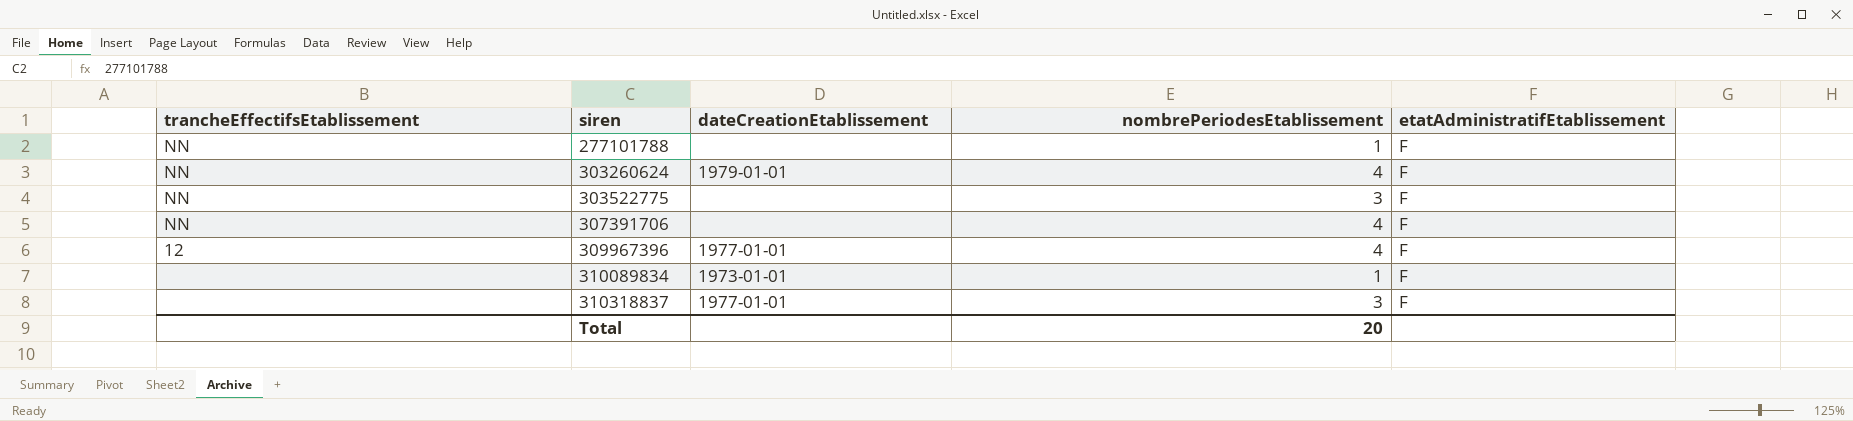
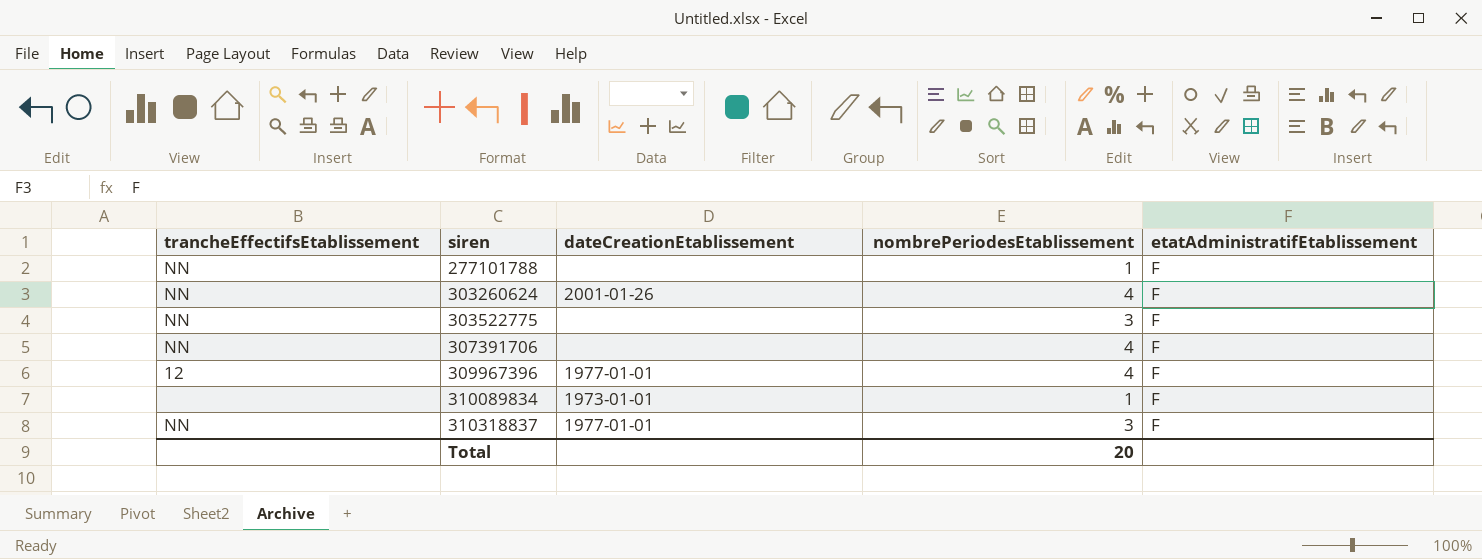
303260624 | dateCreationEtablissement: 1979-01-01 -> 2001-01-26
310318837 | trancheEffectifsEtablissement: none -> NN

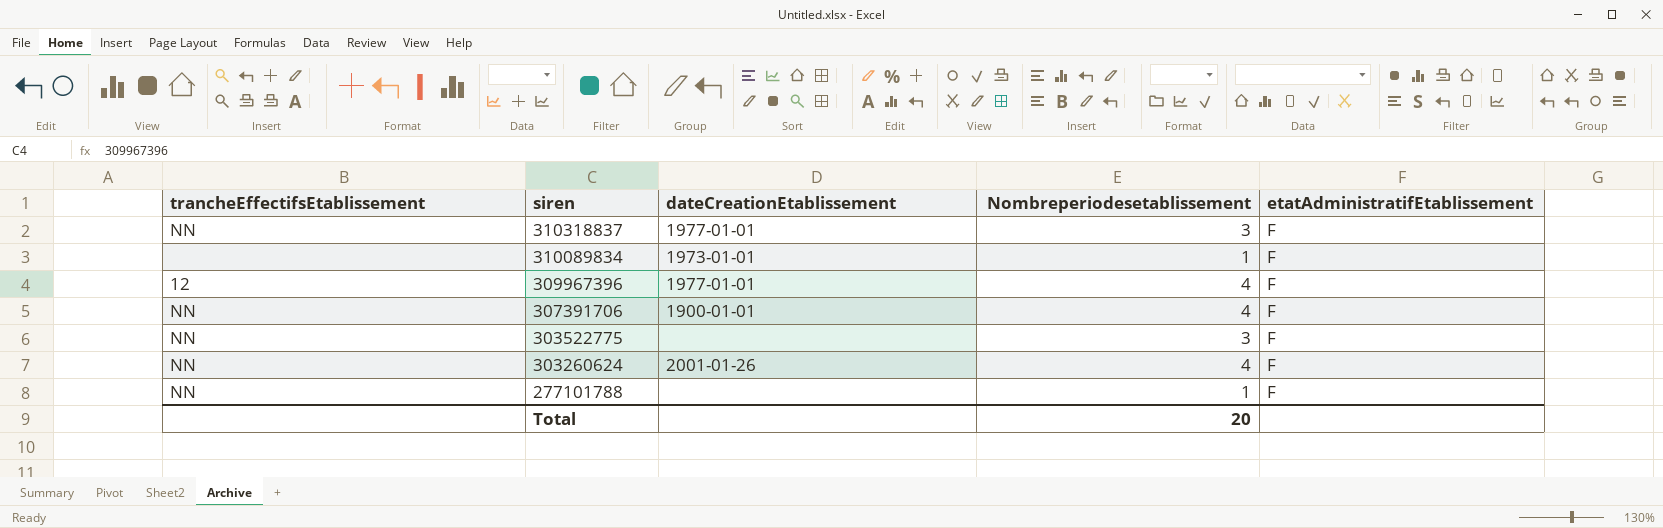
row order: siren ascending -> siren descending
column name: nombrePeriodesEtablissement -> Nombreperiodesetablissement
307391706 | dateCreationEtablissement: none -> 1900-01-01

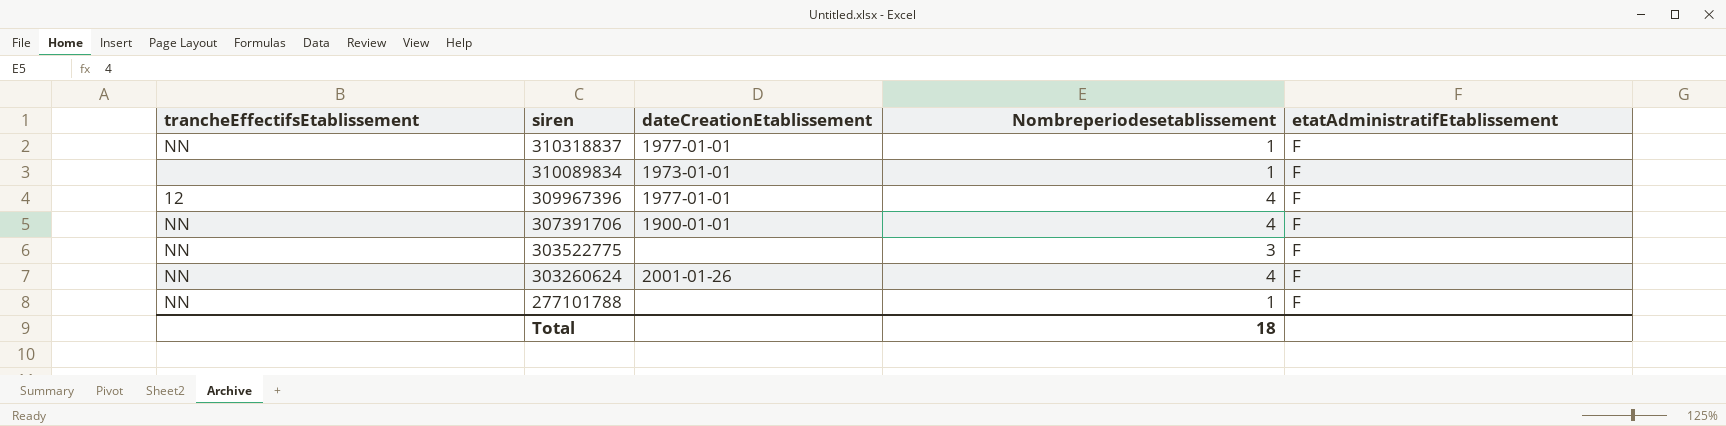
310318837 | Nombreperiodesetablissement: 3 -> 1
Total | Nombreperiodesetablissement: 20 -> 18

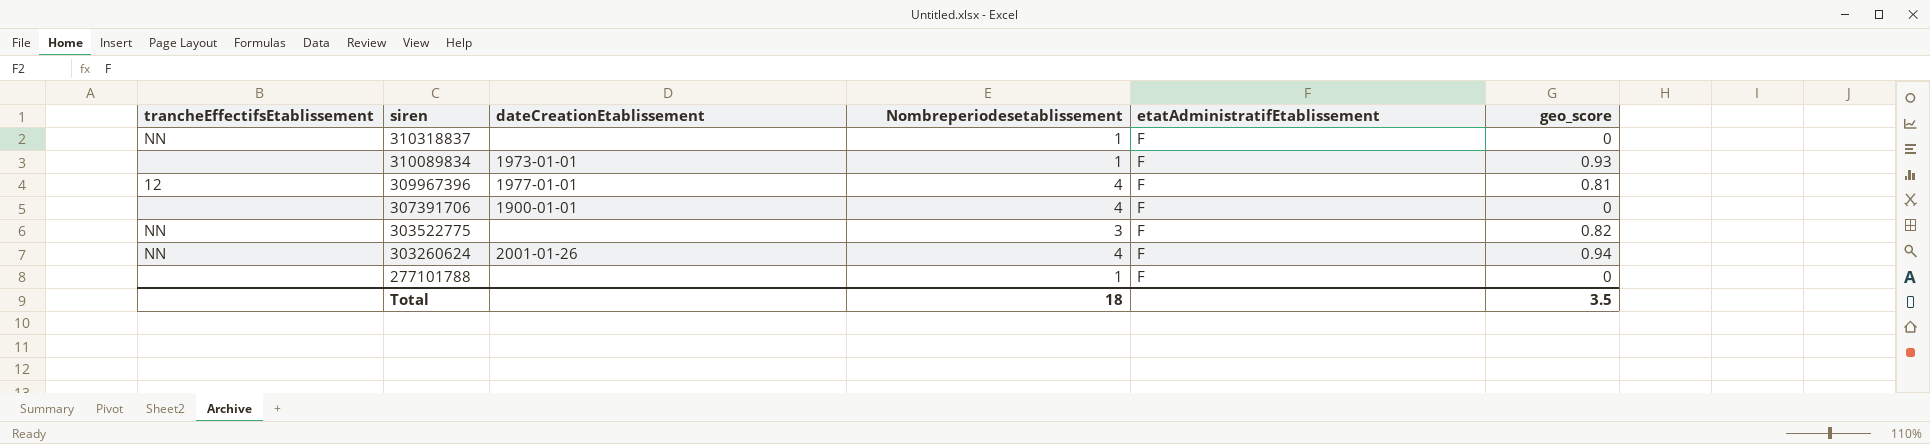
column geo_score | position: none -> 6
310318837 | dateCreationEtablissement: 1977-01-01 -> none
307391706 | trancheEffectifsEtablissement: NN -> none
277101788 | trancheEffectifsEtablissement: NN -> none

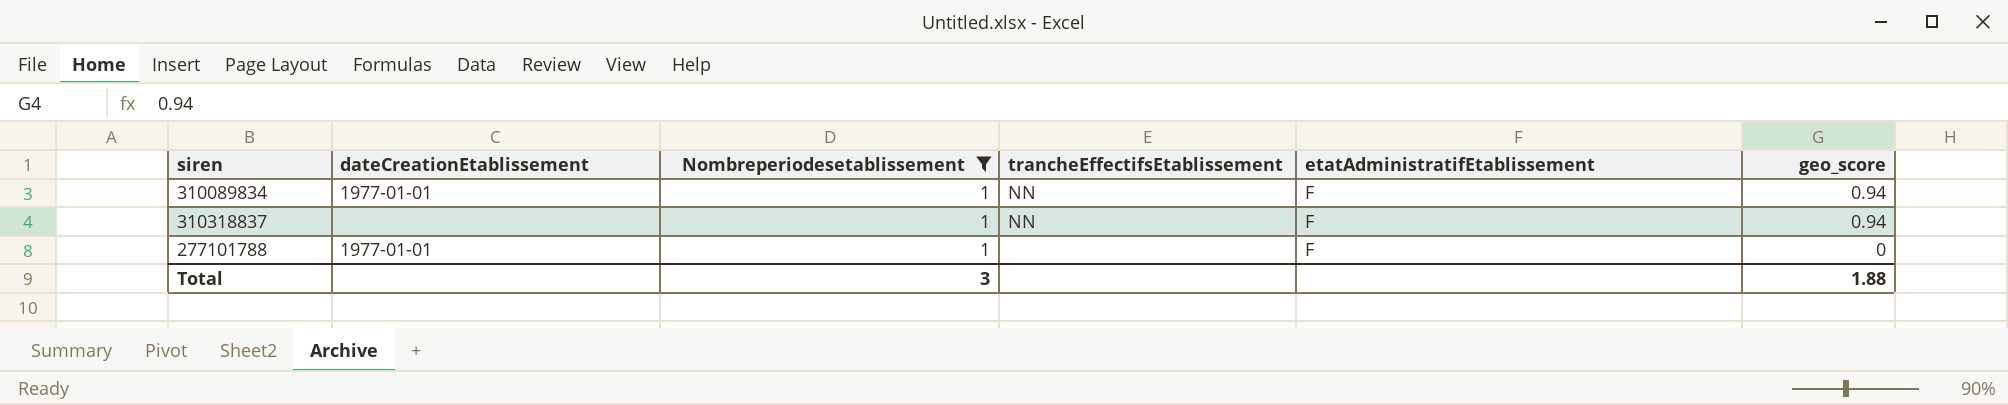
filter: none -> Nombreperiodesetablissement = 1
row order: siren descending -> geo_score descending
column trancheEffectifsEtablissement | position: 1 -> 4
310089834 | dateCreationEtablissement: 1973-01-01 -> 1977-01-01
310089834 | trancheEffectifsEtablissement: none -> NN
310089834 | geo_score: 0.93 -> 0.94
310318837 | geo_score: 0 -> 0.94
277101788 | dateCreationEtablissement: none -> 1977-01-01
Total | Nombreperiodesetablissement: 18 -> 3
Total | geo_score: 3.5 -> 1.88

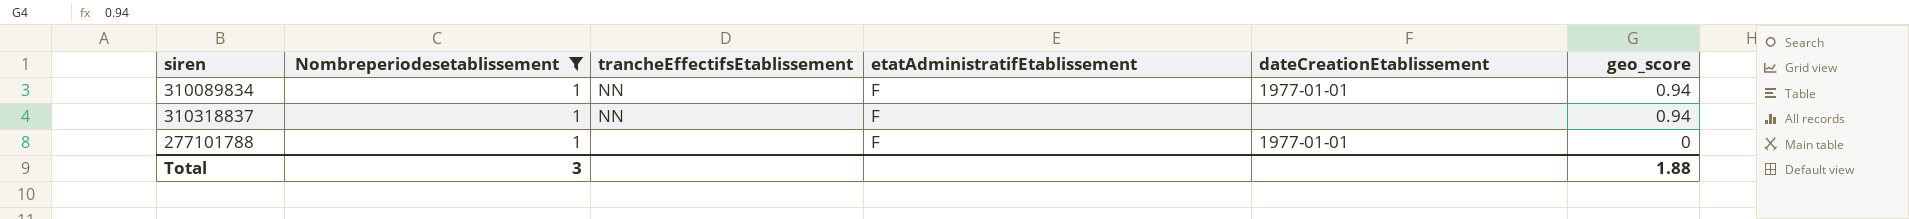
column dateCreationEtablissement | position: 2 -> 5

